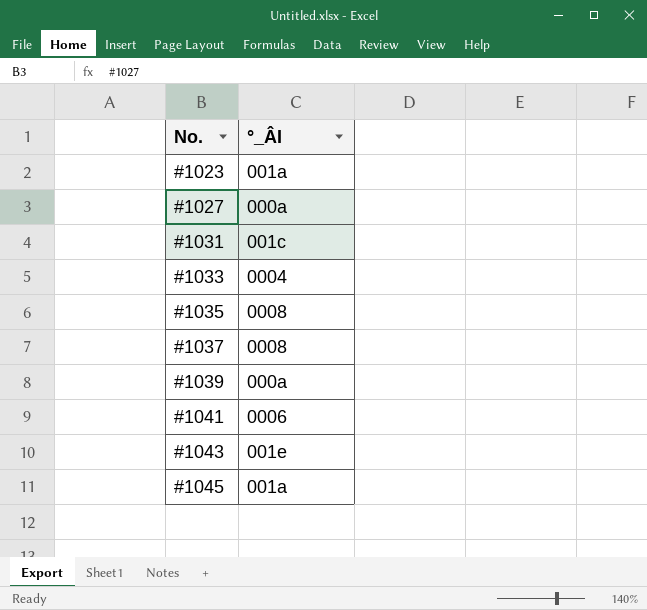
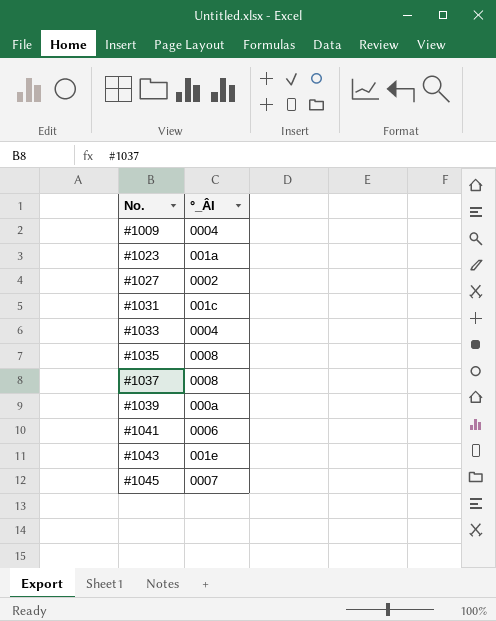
row #1009: none -> 0004
#1027 | °_ÂI: 000a -> 0002
#1045 | °_ÂI: 001a -> 0007

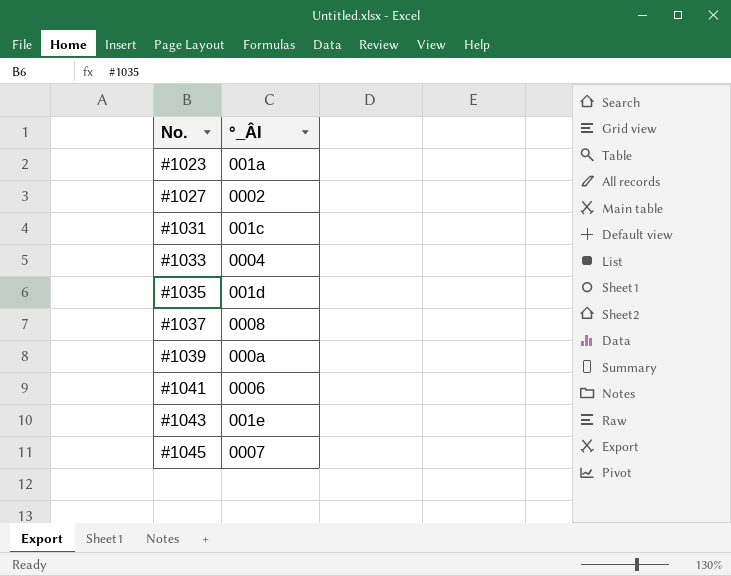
row #1009: 0004 -> none
#1035 | °_ÂI: 0008 -> 001d

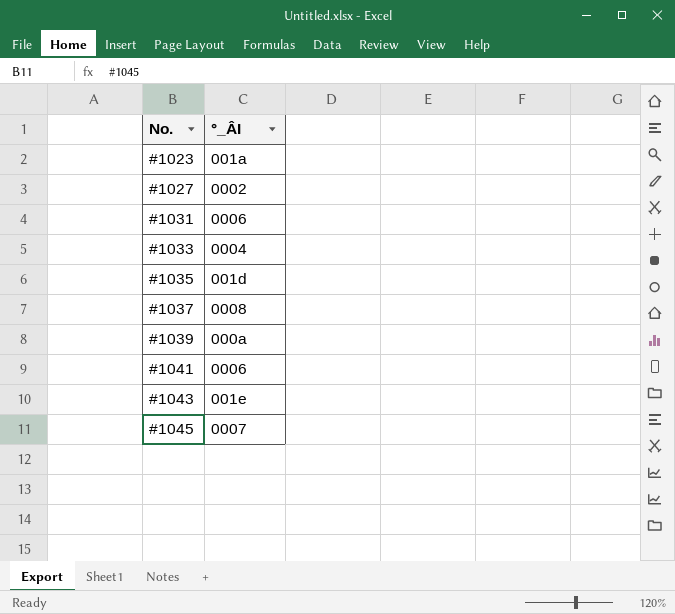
#1031 | °_ÂI: 001c -> 0006

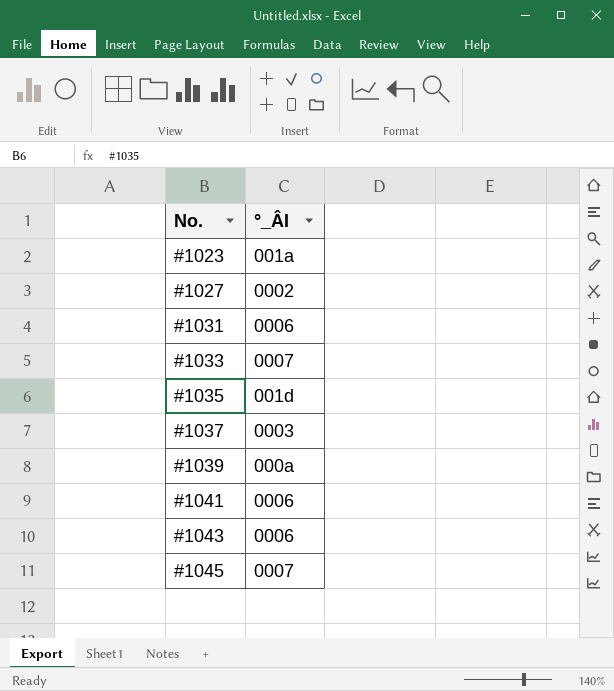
#1033 | °_ÂI: 0004 -> 0007
#1037 | °_ÂI: 0008 -> 0003
#1043 | °_ÂI: 001e -> 0006

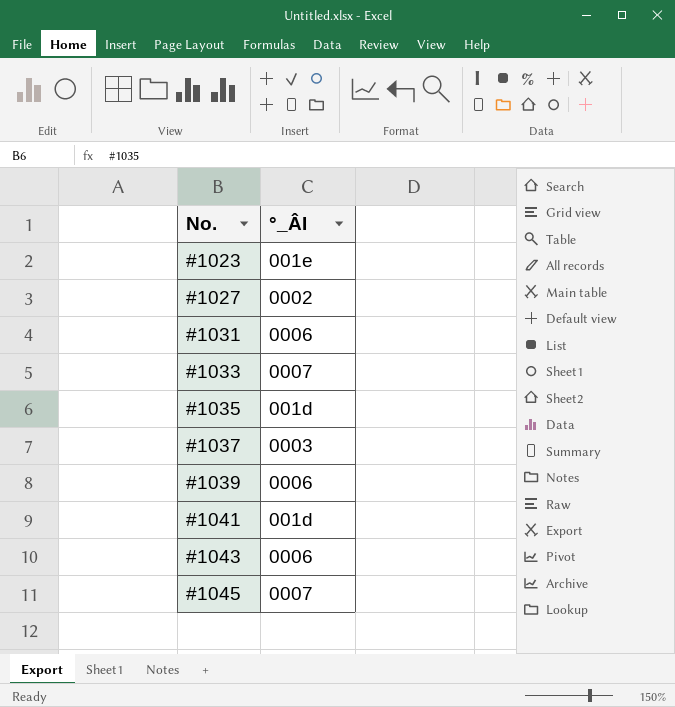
#1023 | °_ÂI: 001a -> 001e
#1039 | °_ÂI: 000a -> 0006
#1041 | °_ÂI: 0006 -> 001d

